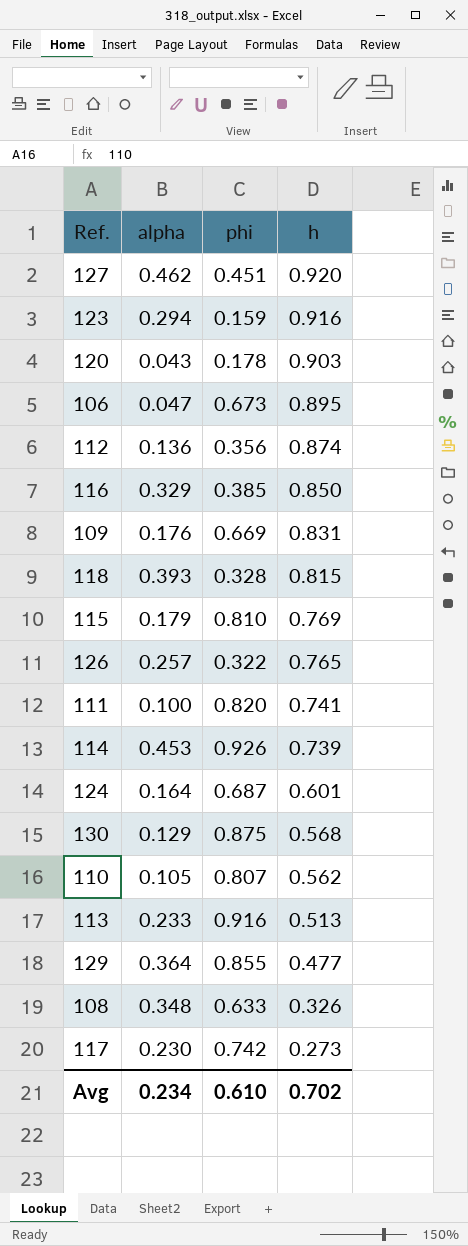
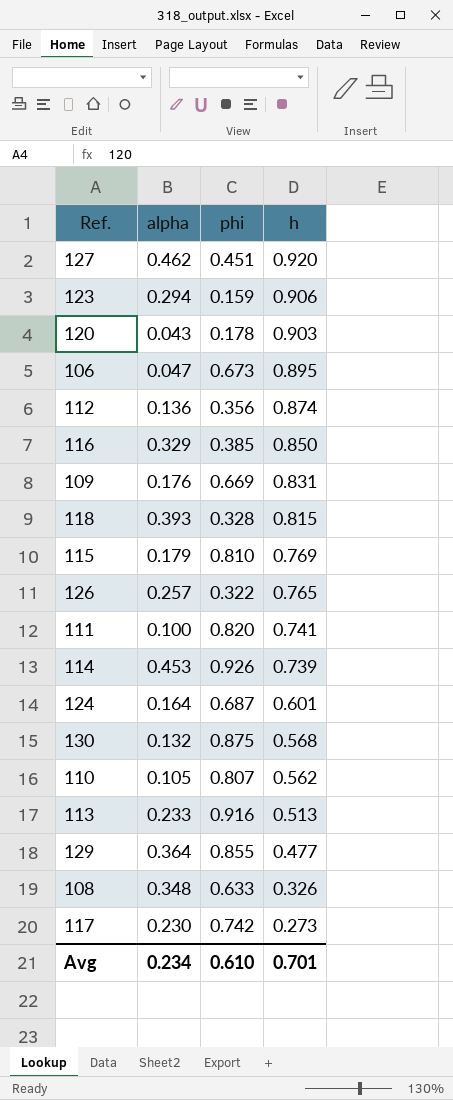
123 | h: 0.916 -> 0.906
130 | alpha: 0.129 -> 0.132
Avg | h: 0.702 -> 0.701

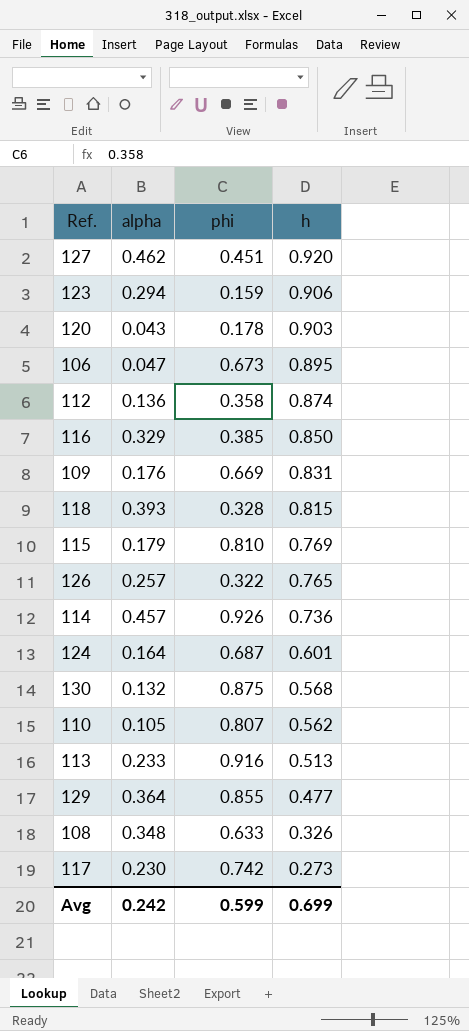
row 111: 0.100 | 0.820 | 0.741 -> none
112 | phi: 0.356 -> 0.358
114 | alpha: 0.453 -> 0.457
114 | h: 0.739 -> 0.736
Avg | alpha: 0.234 -> 0.242
Avg | phi: 0.610 -> 0.599
Avg | h: 0.701 -> 0.699

